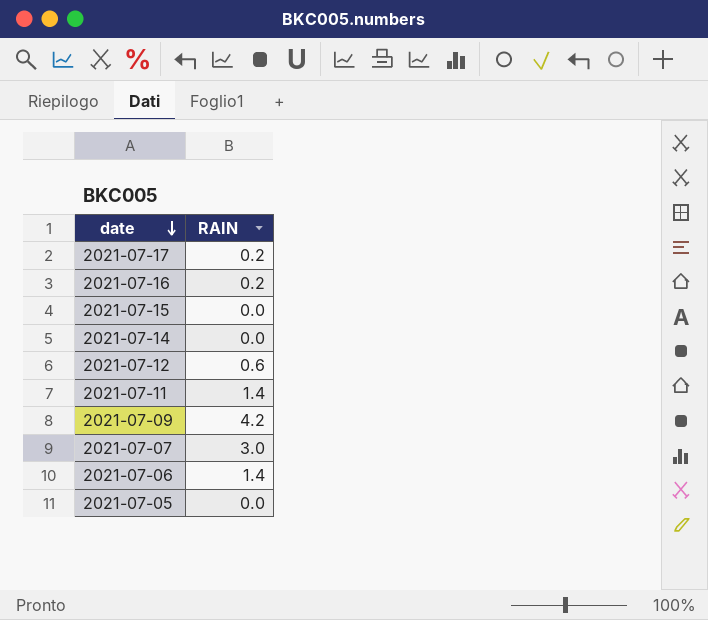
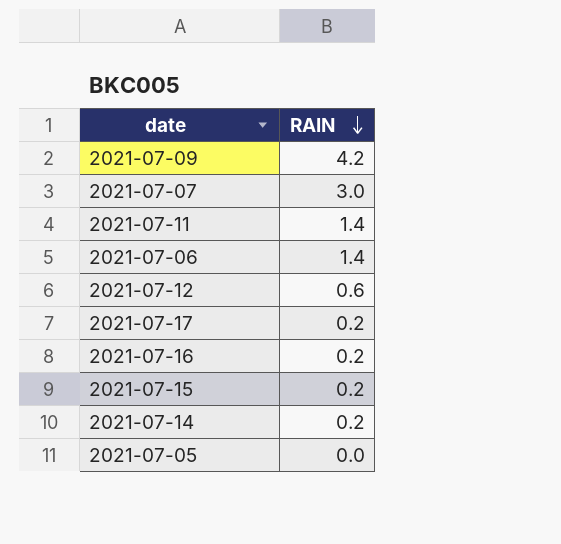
row order: date descending -> RAIN descending
2021-07-15 | RAIN: 0.0 -> 0.2
2021-07-14 | RAIN: 0.0 -> 0.2

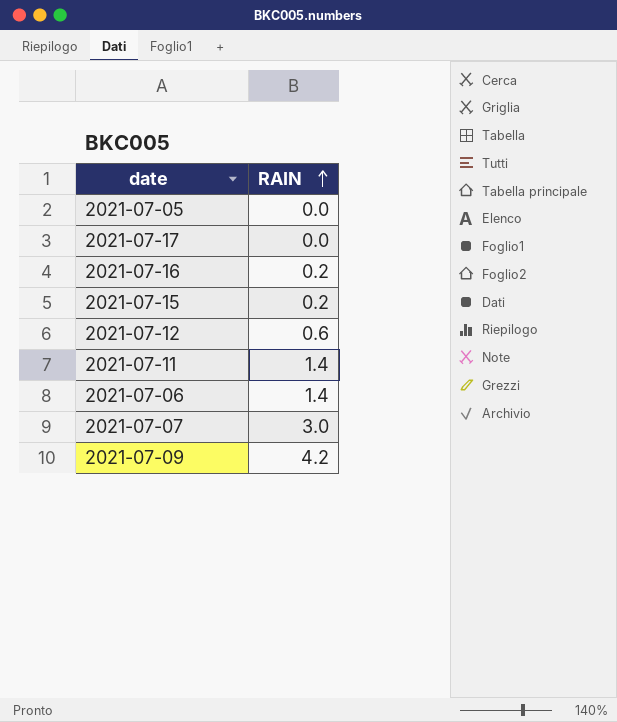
row order: RAIN descending -> RAIN ascending
row 2021-07-14: 0.2 -> none
2021-07-17 | RAIN: 0.2 -> 0.0

